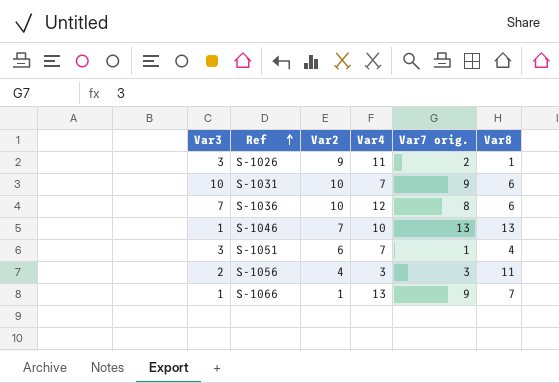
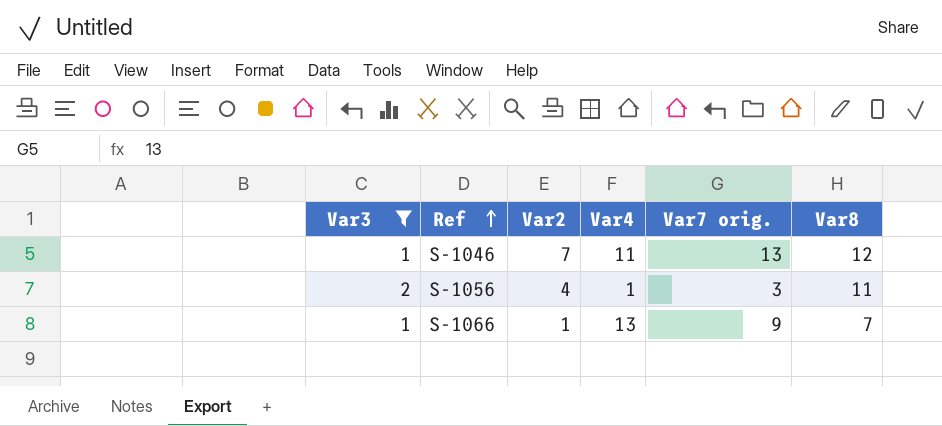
filter: none -> Var3 <= 2
S-1046 | Var4: 10 -> 11
S-1046 | Var8: 13 -> 12
S-1056 | Var4: 3 -> 1

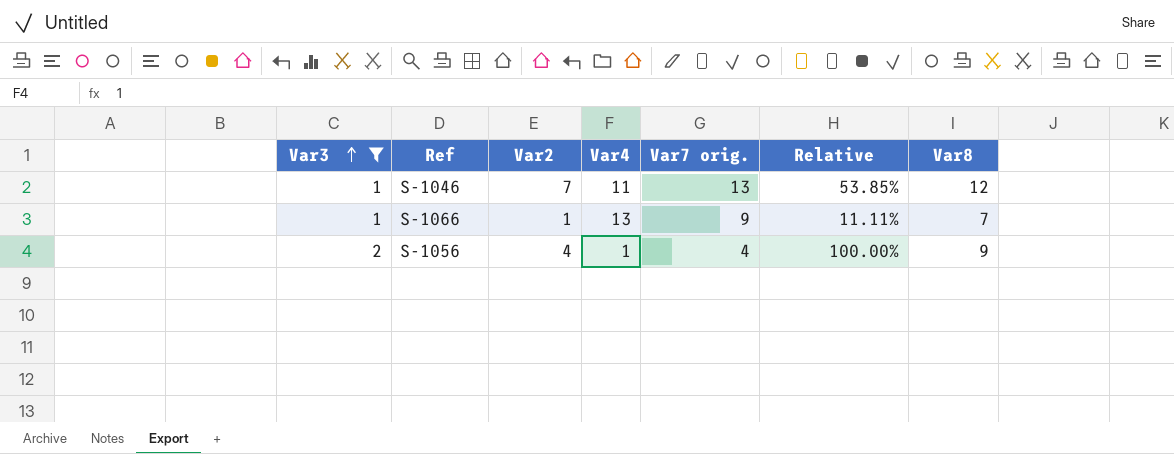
row order: Ref ascending -> Var3 ascending
column Relative | formula: none -> [Var2] / [Var7 orig.]
S-1056 | Var7 orig.: 3 -> 4
S-1056 | Var8: 11 -> 9

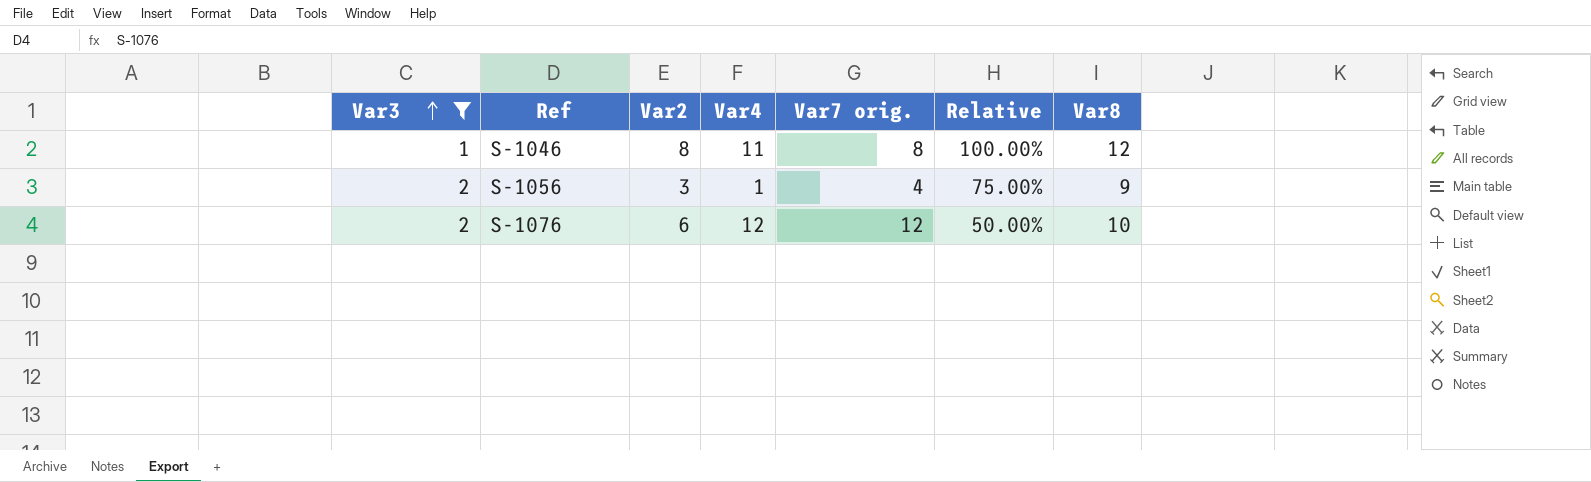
row S-1066: 1 | 1 | 13 | 9 | 11.11% | 7 -> none
S-1046 | Var2: 7 -> 8
S-1046 | Var7 orig.: 13 -> 8
S-1046 | Relative: 53.85% -> 100.00%
S-1056 | Var2: 4 -> 3
S-1056 | Relative: 100.00% -> 75.00%
row S-1076: none -> 2 | 6 | 12 | 12 | 50.00% | 10

